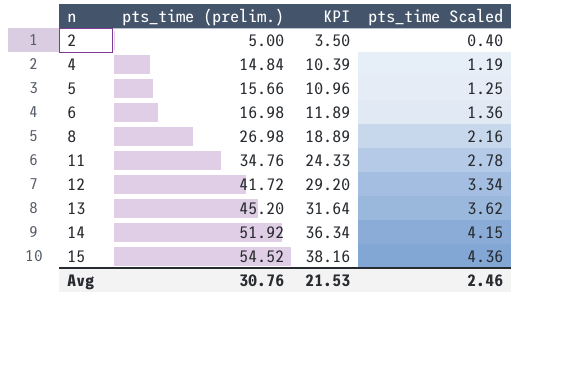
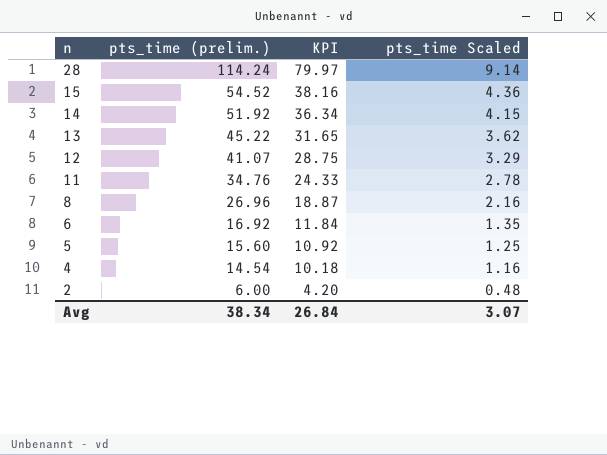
row order: n ascending -> n descending
row 28: none -> 114.24 | 79.97 | 9.14
13 | pts_time (prelim.): 45.20 -> 45.22
13 | KPI: 31.64 -> 31.65
12 | pts_time (prelim.): 41.72 -> 41.07
12 | KPI: 29.20 -> 28.75
12 | pts_time Scaled: 3.34 -> 3.29
8 | pts_time (prelim.): 26.98 -> 26.96
8 | KPI: 18.89 -> 18.87
6 | pts_time (prelim.): 16.98 -> 16.92
6 | KPI: 11.89 -> 11.84
6 | pts_time Scaled: 1.36 -> 1.35
5 | pts_time (prelim.): 15.66 -> 15.60
5 | KPI: 10.96 -> 10.92
4 | pts_time (prelim.): 14.84 -> 14.54
4 | KPI: 10.39 -> 10.18
4 | pts_time Scaled: 1.19 -> 1.16
2 | pts_time (prelim.): 5.00 -> 6.00
2 | KPI: 3.50 -> 4.20
2 | pts_time Scaled: 0.40 -> 0.48
Avg | pts_time (prelim.): 30.76 -> 38.34
Avg | KPI: 21.53 -> 26.84
Avg | pts_time Scaled: 2.46 -> 3.07

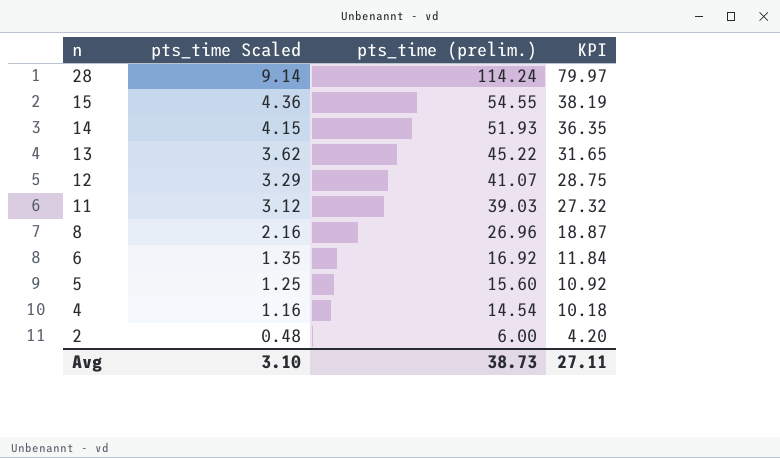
column pts_time Scaled | position: 4 -> 2
15 | pts_time (prelim.): 54.52 -> 54.55
15 | KPI: 38.16 -> 38.19
14 | pts_time (prelim.): 51.92 -> 51.93
14 | KPI: 36.34 -> 36.35
11 | pts_time Scaled: 2.78 -> 3.12
11 | pts_time (prelim.): 34.76 -> 39.03
11 | KPI: 24.33 -> 27.32
Avg | pts_time Scaled: 3.07 -> 3.10
Avg | pts_time (prelim.): 38.34 -> 38.73
Avg | KPI: 26.84 -> 27.11

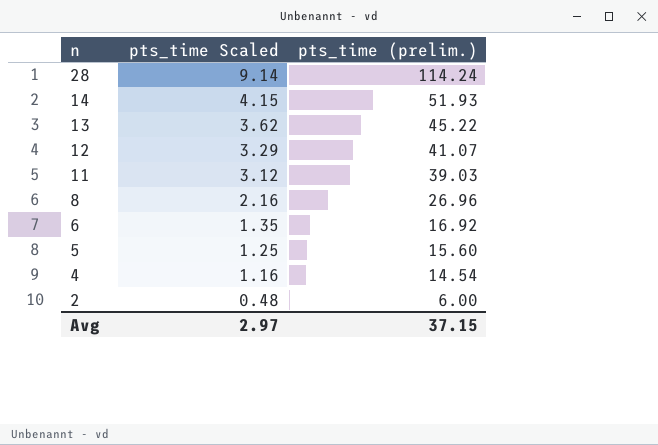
column KPI | formula: [pts_time (prelim.)] * 0.7 -> none
row 15: 4.36 | 54.55 | 38.19 -> none
Avg | pts_time Scaled: 3.10 -> 2.97
Avg | pts_time (prelim.): 38.73 -> 37.15

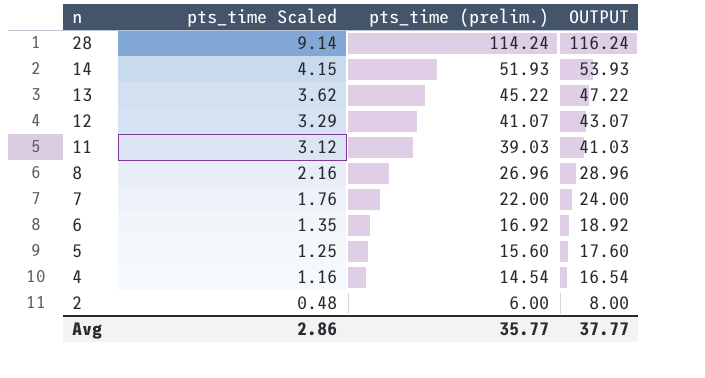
column OUTPUT | formula: none -> [pts_time (prelim.)] + 2
row 7: none -> 1.76 | 22.00 | 24.00
Avg | pts_time Scaled: 2.97 -> 2.86
Avg | pts_time (prelim.): 37.15 -> 35.77

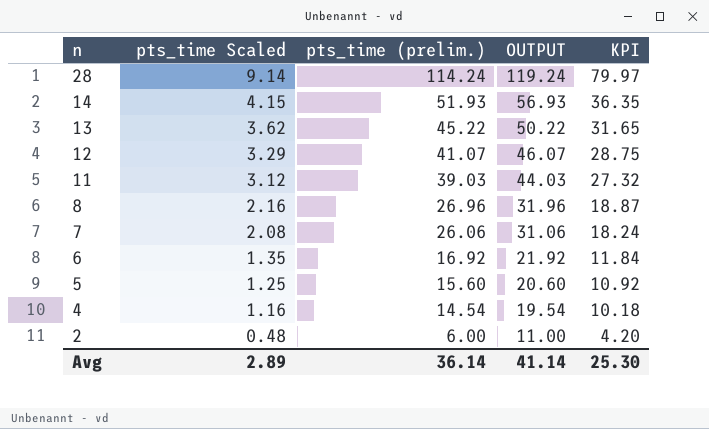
column OUTPUT | formula: [pts_time (prelim.)] + 2 -> [pts_time (prelim.)] + 5
column KPI | formula: none -> [pts_time (prelim.)] * 0.7
7 | pts_time Scaled: 1.76 -> 2.08
7 | pts_time (prelim.): 22.00 -> 26.06
Avg | pts_time Scaled: 2.86 -> 2.89
Avg | pts_time (prelim.): 35.77 -> 36.14
Avg | OUTPUT: 37.77 -> 41.14

